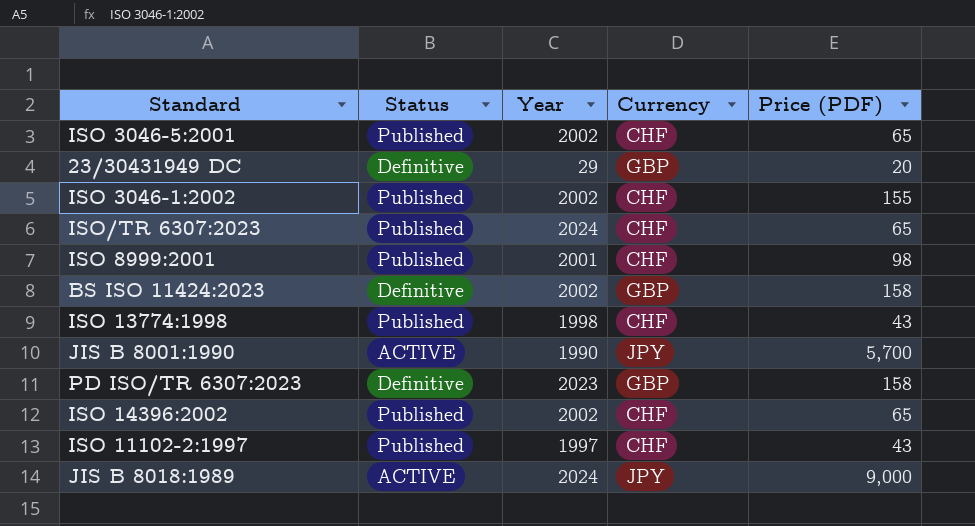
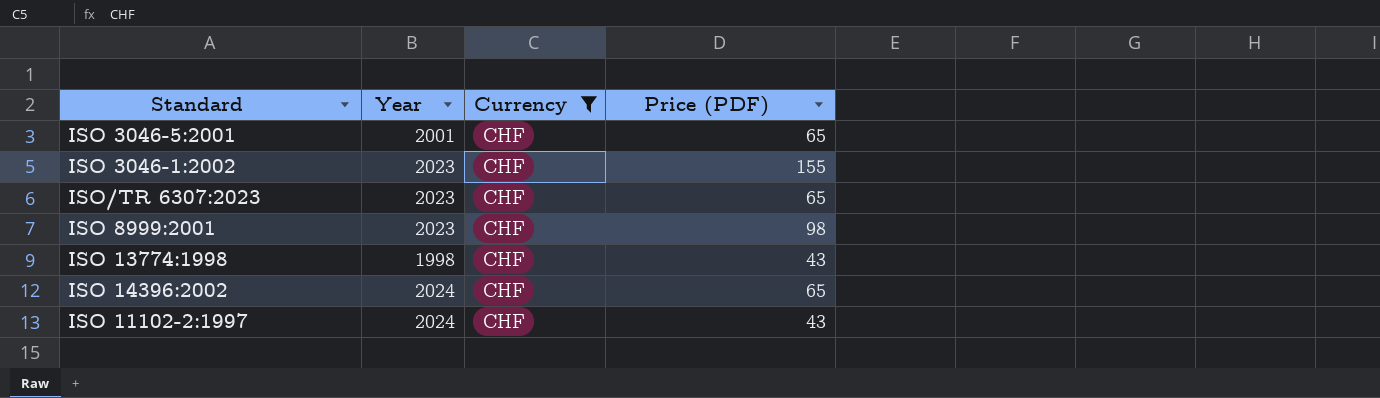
filter: none -> Currency = CHF
column Status | position: 2 -> none
ISO 3046-5:2001 | Year: 2002 -> 2001
ISO 3046-1:2002 | Year: 2002 -> 2023
ISO/TR 6307:2023 | Year: 2024 -> 2023
ISO 8999:2001 | Year: 2001 -> 2023
ISO 14396:2002 | Year: 2002 -> 2024
ISO 11102-2:1997 | Year: 1997 -> 2024

